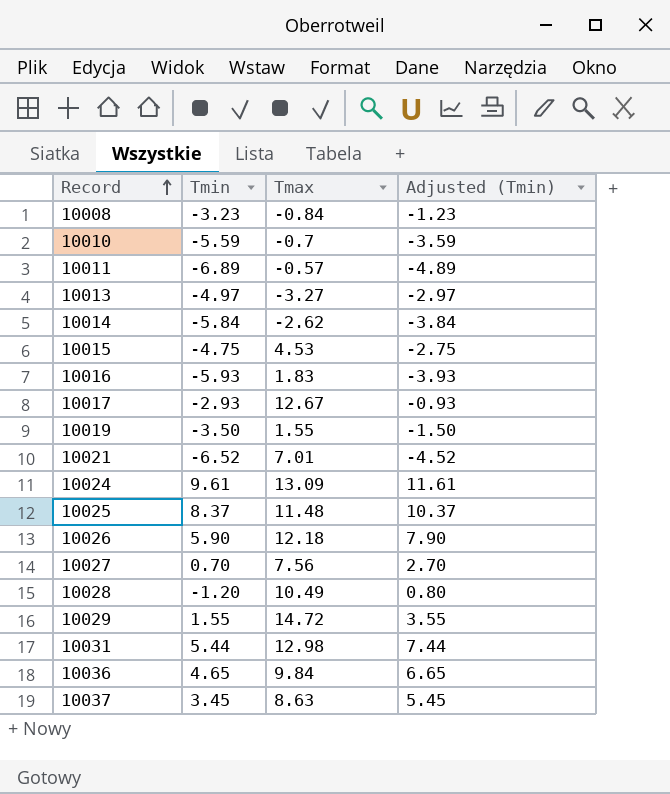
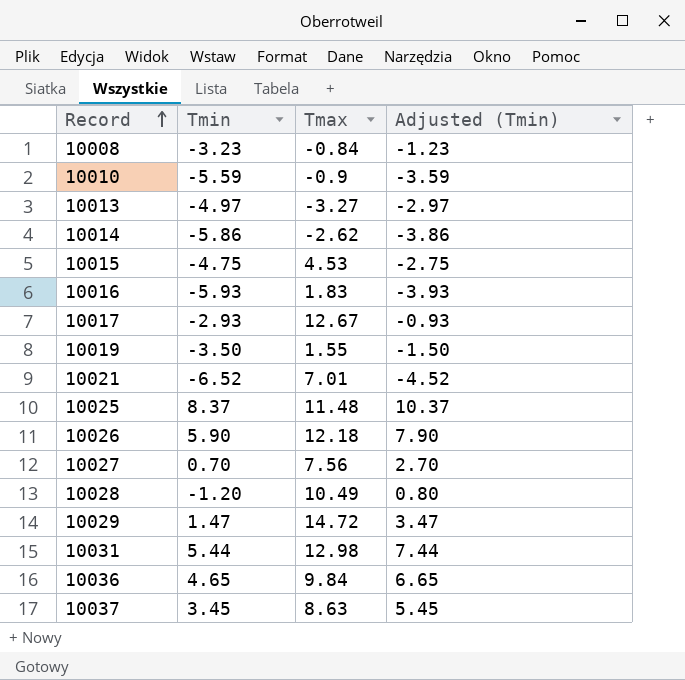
row 10011: -6.89 | -0.57 | -4.89 -> none
row 10024: 9.61 | 13.09 | 11.61 -> none
10010 | Tmax: -0.7 -> -0.9
10014 | Tmin: -5.84 -> -5.86
10014 | Adjusted (Tmin): -3.84 -> -3.86
10029 | Tmin: 1.55 -> 1.47
10029 | Adjusted (Tmin): 3.55 -> 3.47

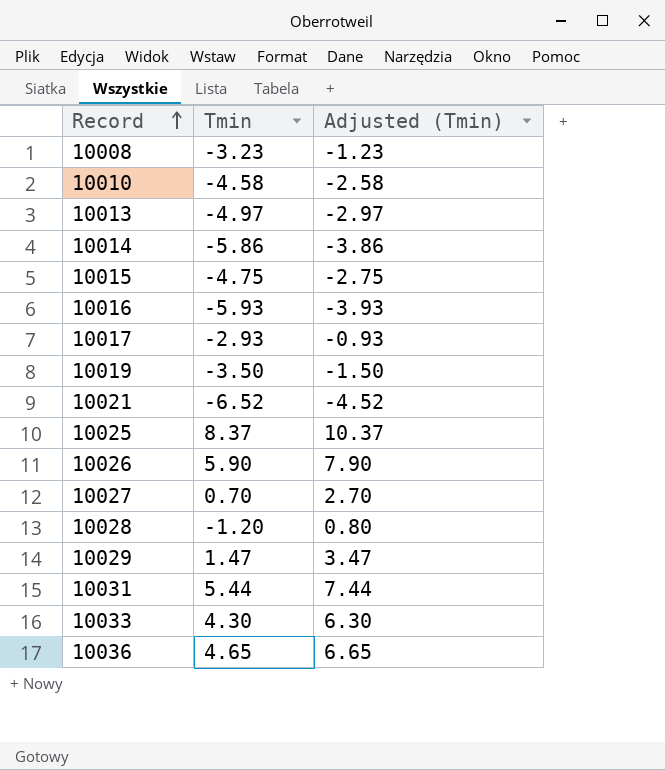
column Tmax | position: 3 -> none
row 10037: 3.45 | 8.63 | 5.45 -> none
10010 | Tmin: -5.59 -> -4.58
10010 | Adjusted (Tmin): -3.59 -> -2.58
row 10033: none -> 4.30 | 6.30

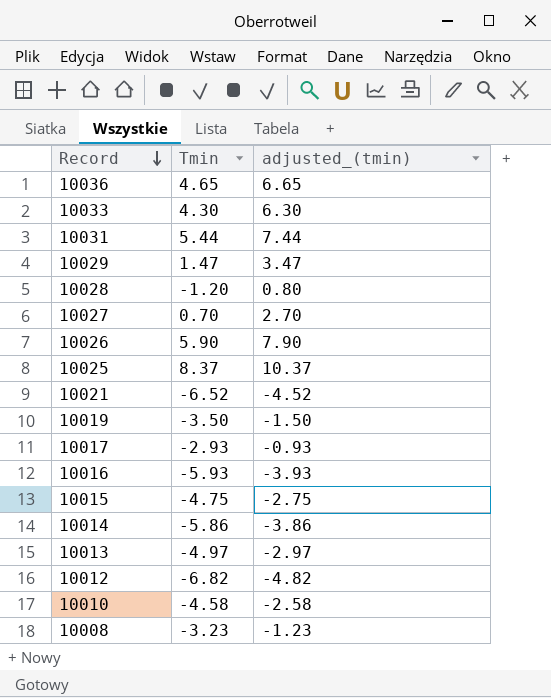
row order: Record ascending -> Record descending
column name: Adjusted (Tmin) -> adjusted_(tmin)
row 10012: none -> -6.82 | -4.82

